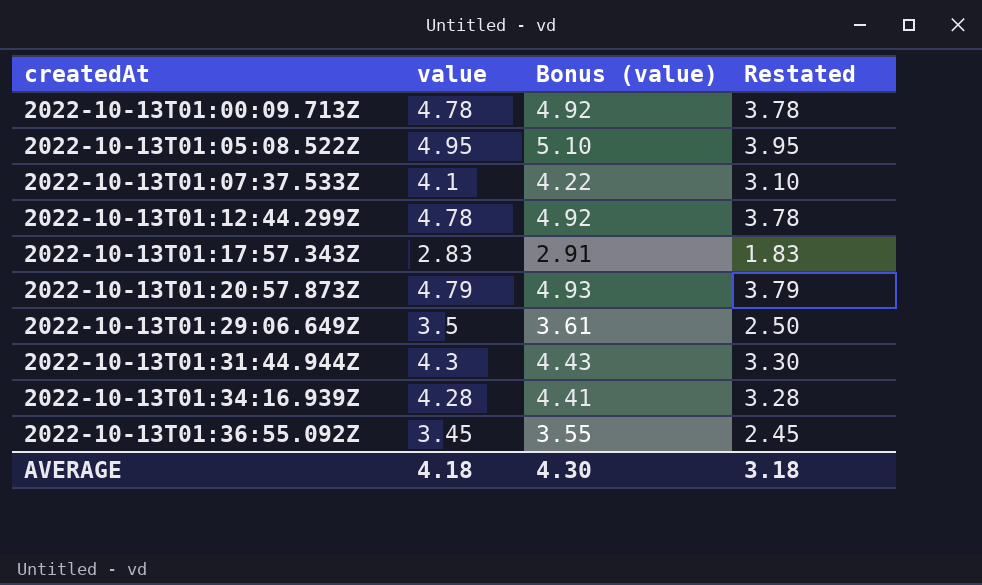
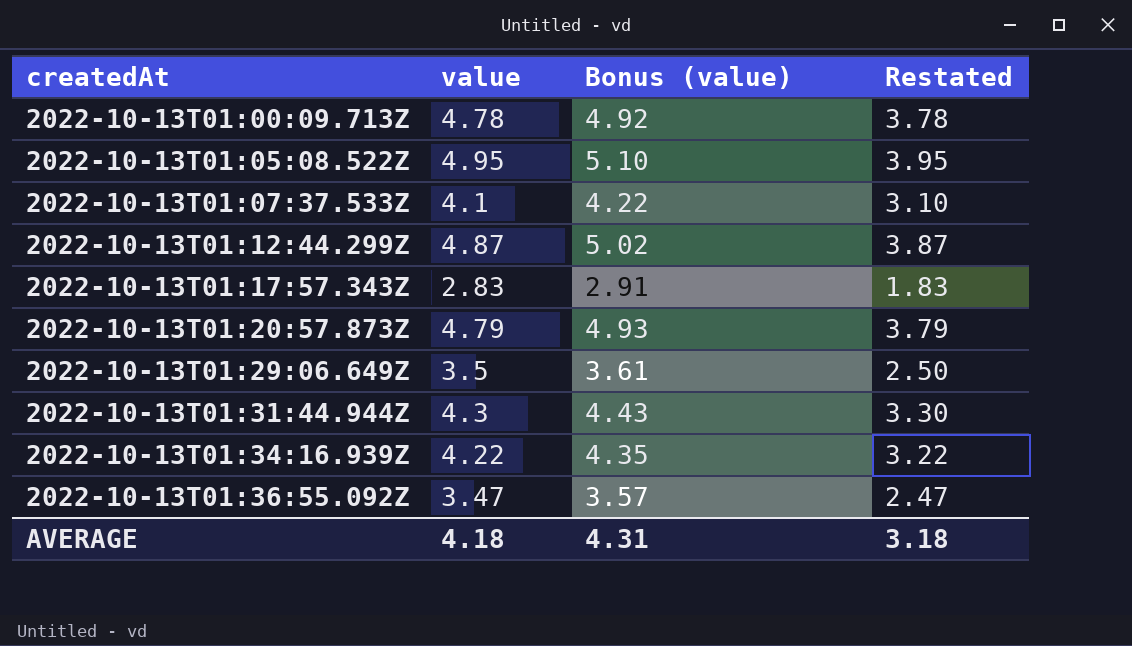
2022-10-13T01:12:44.299Z | value: 4.78 -> 4.87
2022-10-13T01:12:44.299Z | Bonus (value): 4.92 -> 5.02
2022-10-13T01:12:44.299Z | Restated: 3.78 -> 3.87
2022-10-13T01:34:16.939Z | value: 4.28 -> 4.22
2022-10-13T01:34:16.939Z | Bonus (value): 4.41 -> 4.35
2022-10-13T01:34:16.939Z | Restated: 3.28 -> 3.22
2022-10-13T01:36:55.092Z | value: 3.45 -> 3.47
2022-10-13T01:36:55.092Z | Bonus (value): 3.55 -> 3.57
2022-10-13T01:36:55.092Z | Restated: 2.45 -> 2.47
AVERAGE | Bonus (value): 4.30 -> 4.31

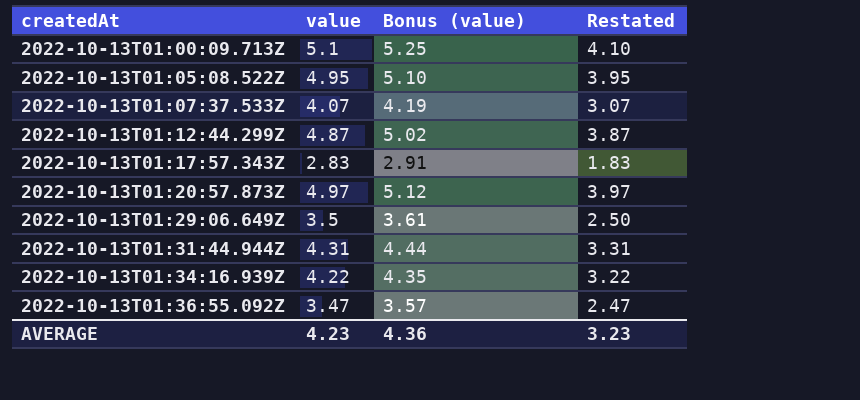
2022-10-13T01:00:09.713Z | value: 4.78 -> 5.1
2022-10-13T01:00:09.713Z | Bonus (value): 4.92 -> 5.25
2022-10-13T01:00:09.713Z | Restated: 3.78 -> 4.10
2022-10-13T01:07:37.533Z | value: 4.1 -> 4.07
2022-10-13T01:07:37.533Z | Bonus (value): 4.22 -> 4.19
2022-10-13T01:07:37.533Z | Restated: 3.10 -> 3.07
2022-10-13T01:20:57.873Z | value: 4.79 -> 4.97
2022-10-13T01:20:57.873Z | Bonus (value): 4.93 -> 5.12
2022-10-13T01:20:57.873Z | Restated: 3.79 -> 3.97
2022-10-13T01:31:44.944Z | value: 4.3 -> 4.31
2022-10-13T01:31:44.944Z | Bonus (value): 4.43 -> 4.44
2022-10-13T01:31:44.944Z | Restated: 3.30 -> 3.31
AVERAGE | value: 4.18 -> 4.23
AVERAGE | Bonus (value): 4.31 -> 4.36
AVERAGE | Restated: 3.18 -> 3.23

